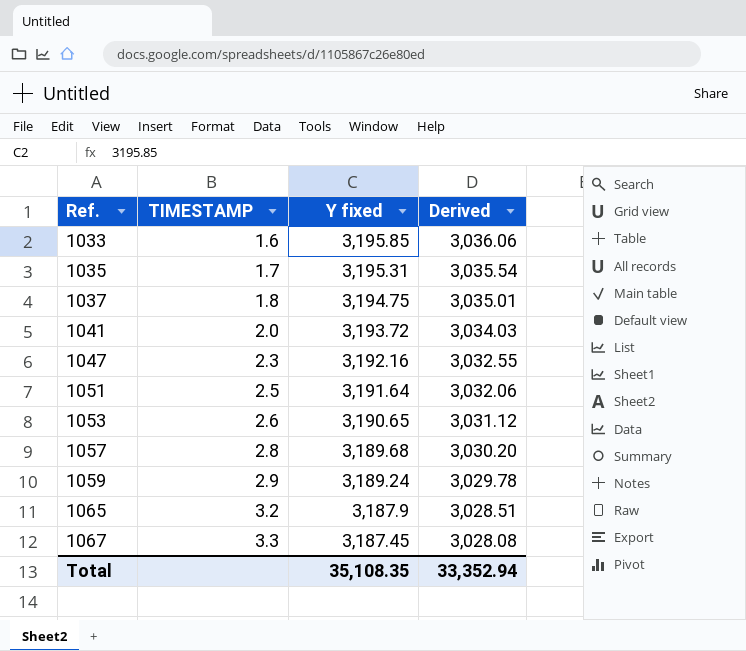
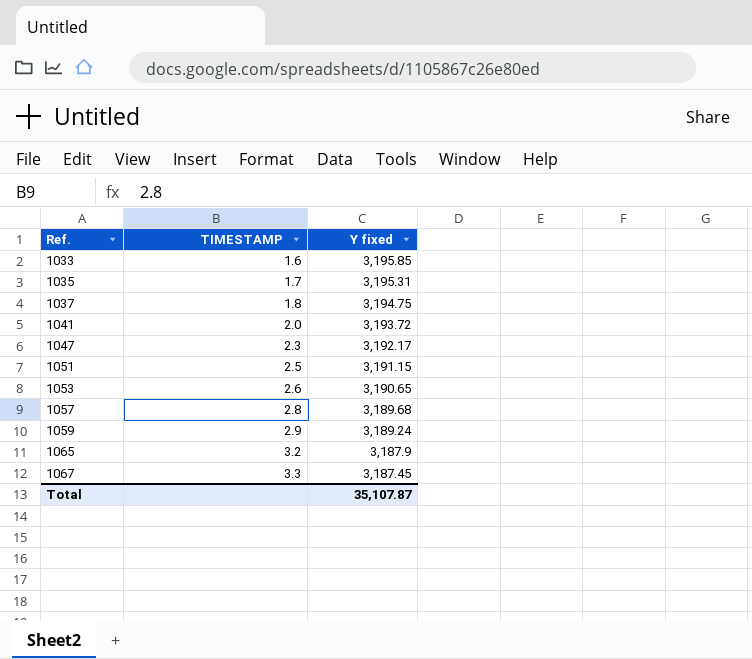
column Derived | formula: [Y fixed] * 0.95 -> none
1047 | Y fixed: 3,192.16 -> 3,192.17
1051 | Y fixed: 3,191.64 -> 3,191.15
Total | Y fixed: 35,108.35 -> 35,107.87

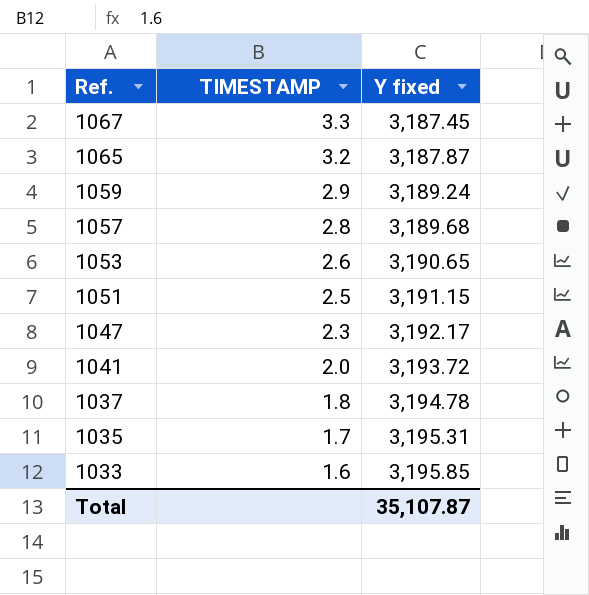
row order: Ref. ascending -> Ref. descending
1065 | Y fixed: 3,187.9 -> 3,187.87
1037 | Y fixed: 3,194.75 -> 3,194.78

